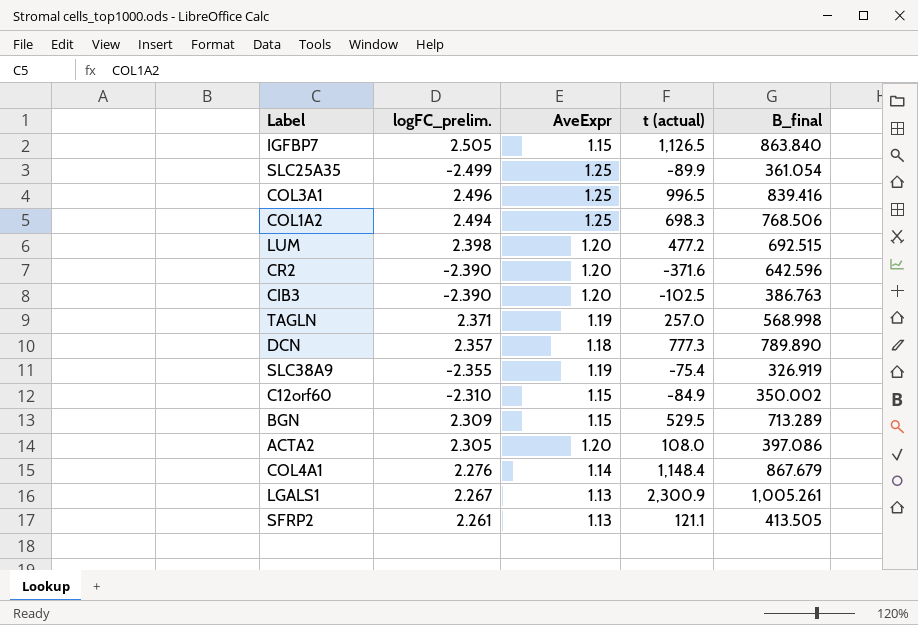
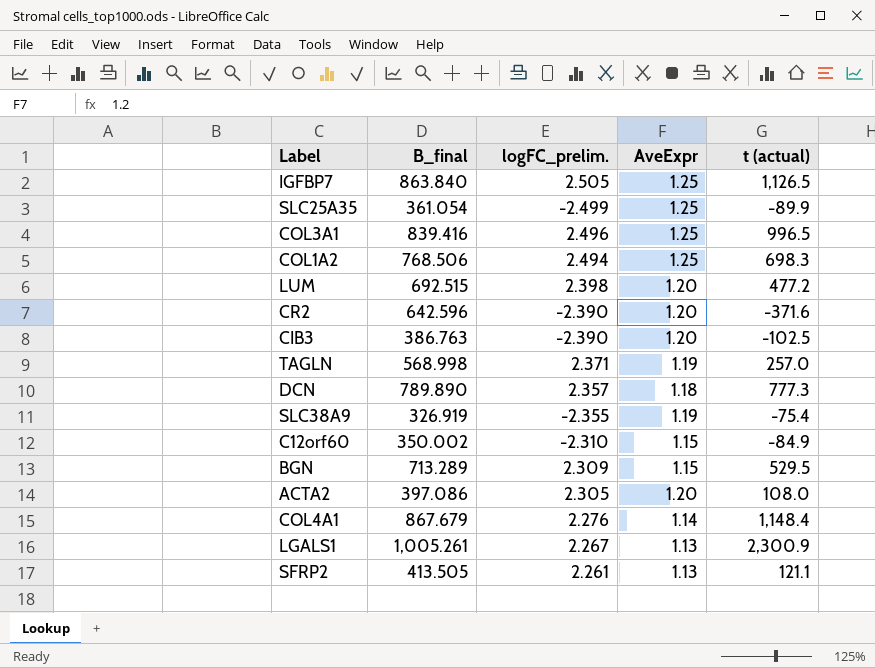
column B_final | position: 5 -> 2
IGFBP7 | AveExpr: 1.15 -> 1.25

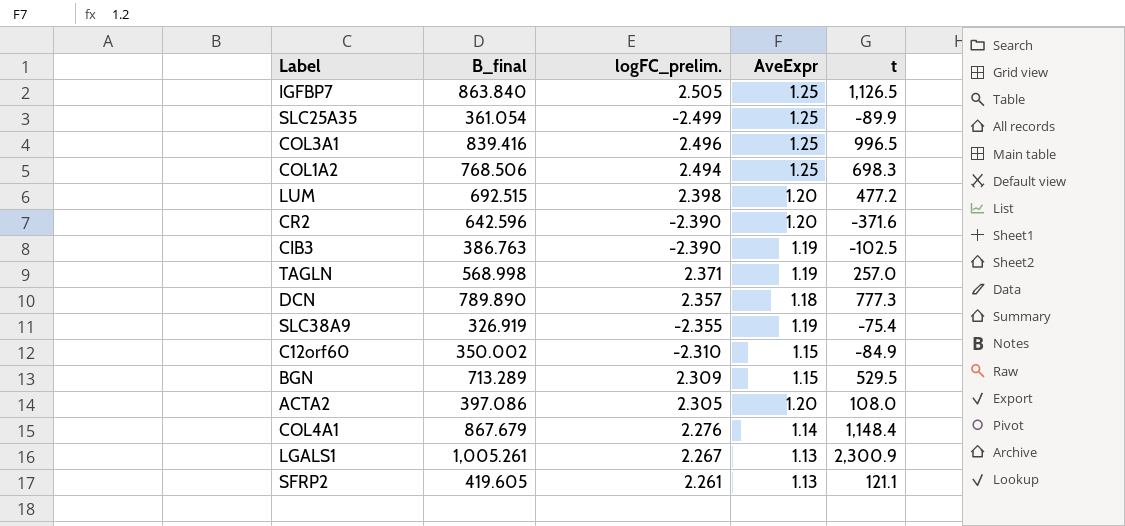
column name: t (actual) -> t
CIB3 | AveExpr: 1.20 -> 1.19
SFRP2 | B_final: 413.505 -> 419.605

